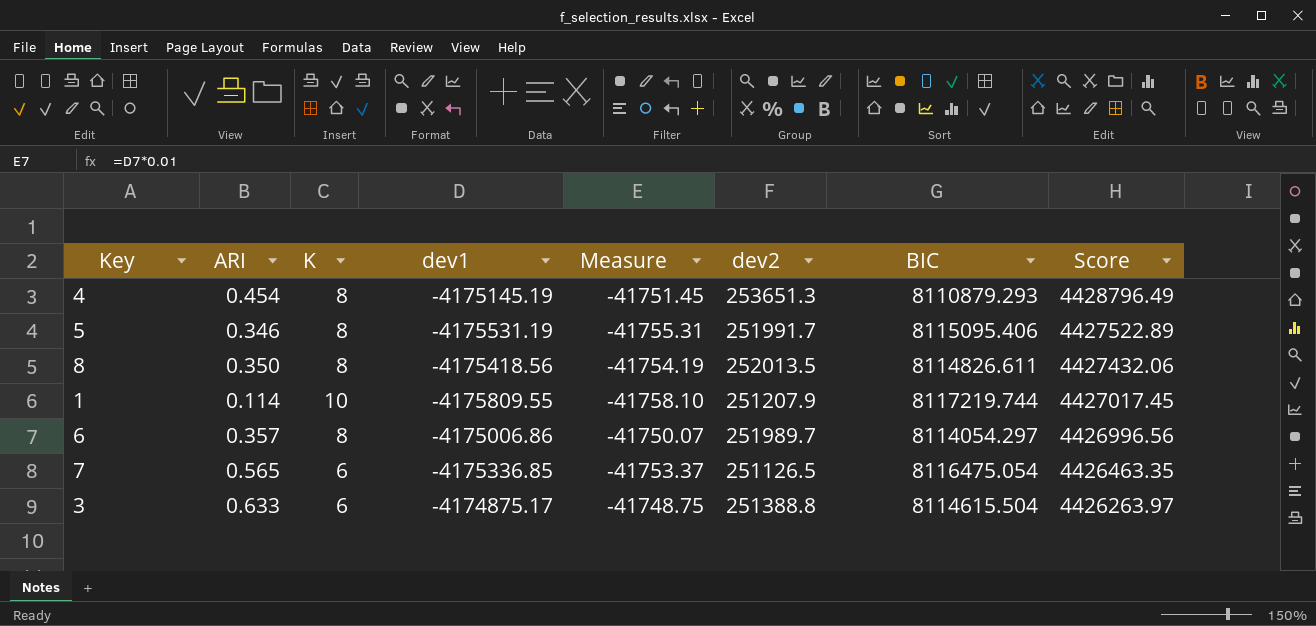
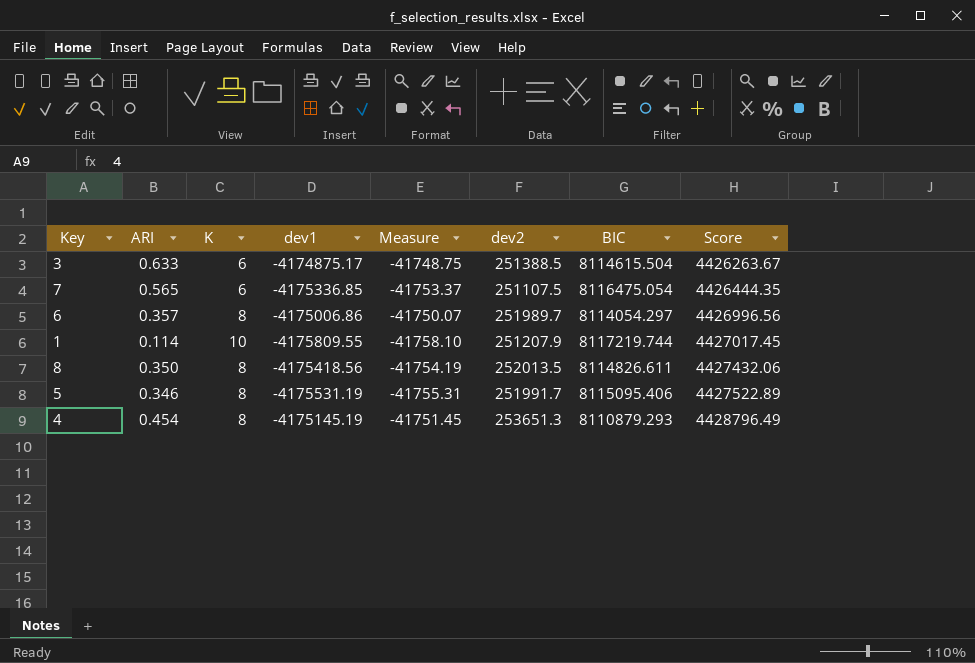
row order: Score descending -> Score ascending
3 | dev2: 251388.8 -> 251388.5
3 | Score: 4426263.97 -> 4426263.67
7 | dev2: 251126.5 -> 251107.5
7 | Score: 4426463.35 -> 4426444.35

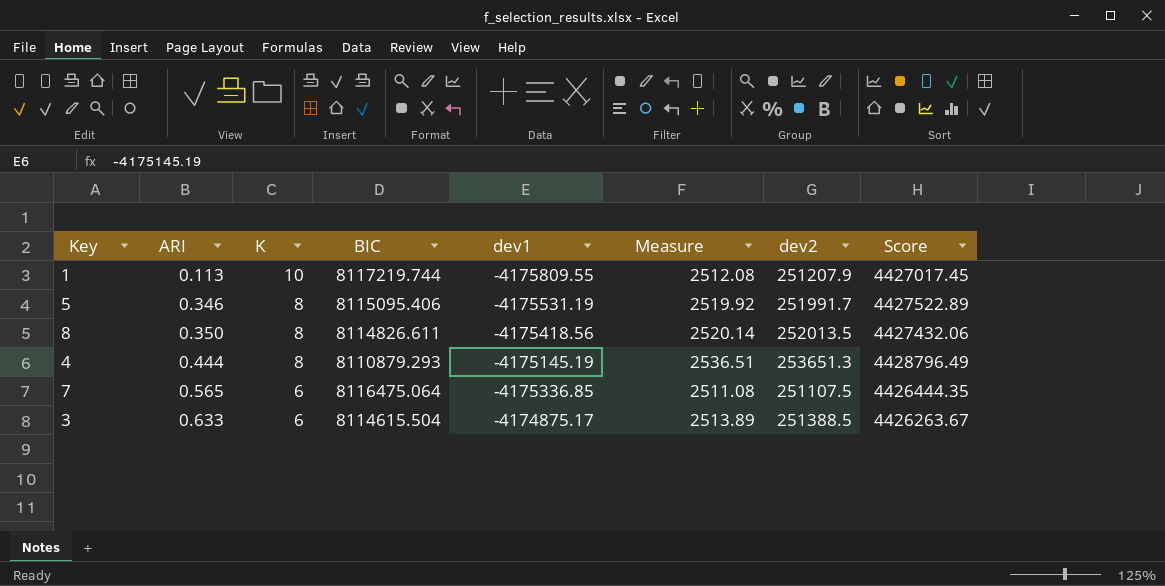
row order: Score ascending -> ARI ascending
column BIC | position: 7 -> 4
column Measure | formula: [dev1] * 0.01 -> [dev2] * 0.01
row 6: 0.357 | 8 | -4175006.86 | -41750.07 | 251989.7 | 8114054.297 | 4426996.56 -> none
1 | ARI: 0.114 -> 0.113
4 | ARI: 0.454 -> 0.444
7 | BIC: 8116475.054 -> 8116475.064

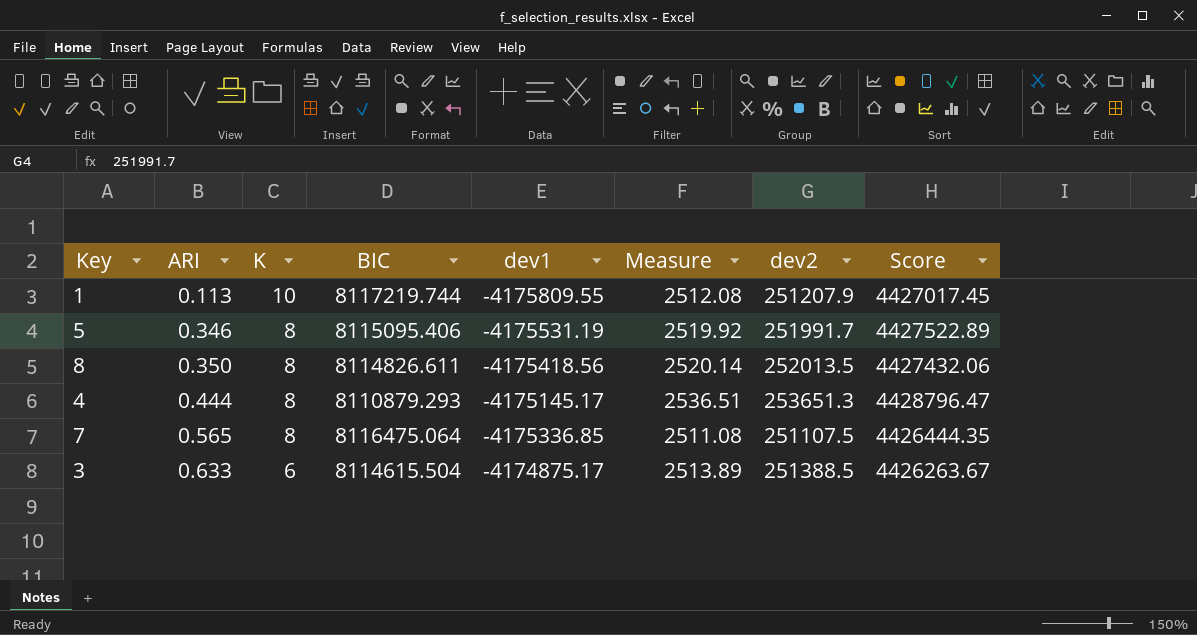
4 | dev1: -4175145.19 -> -4175145.17
4 | Score: 4428796.49 -> 4428796.47
7 | K: 6 -> 8

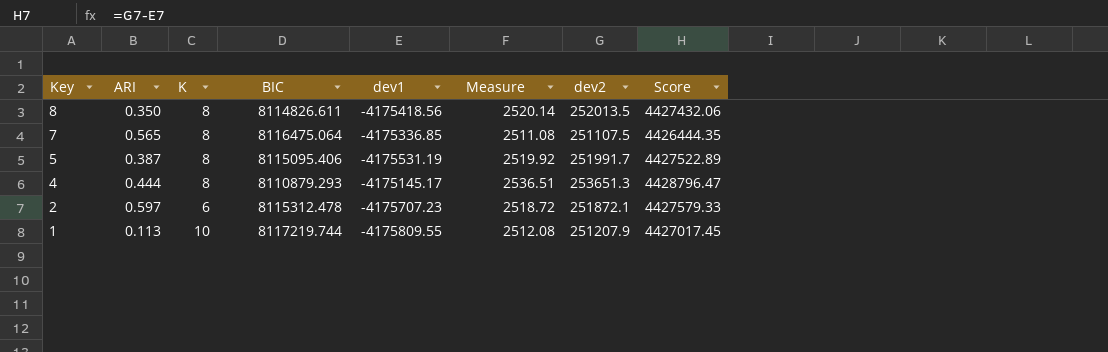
row order: ARI ascending -> Key descending
row 3: 0.633 | 6 | 8114615.504 | -4174875.17 | 2513.89 | 251388.5 | 4426263.67 -> none
5 | ARI: 0.346 -> 0.387
row 2: none -> 0.597 | 6 | 8115312.478 | -4175707.23 | 2518.72 | 251872.1 | 4427579.33

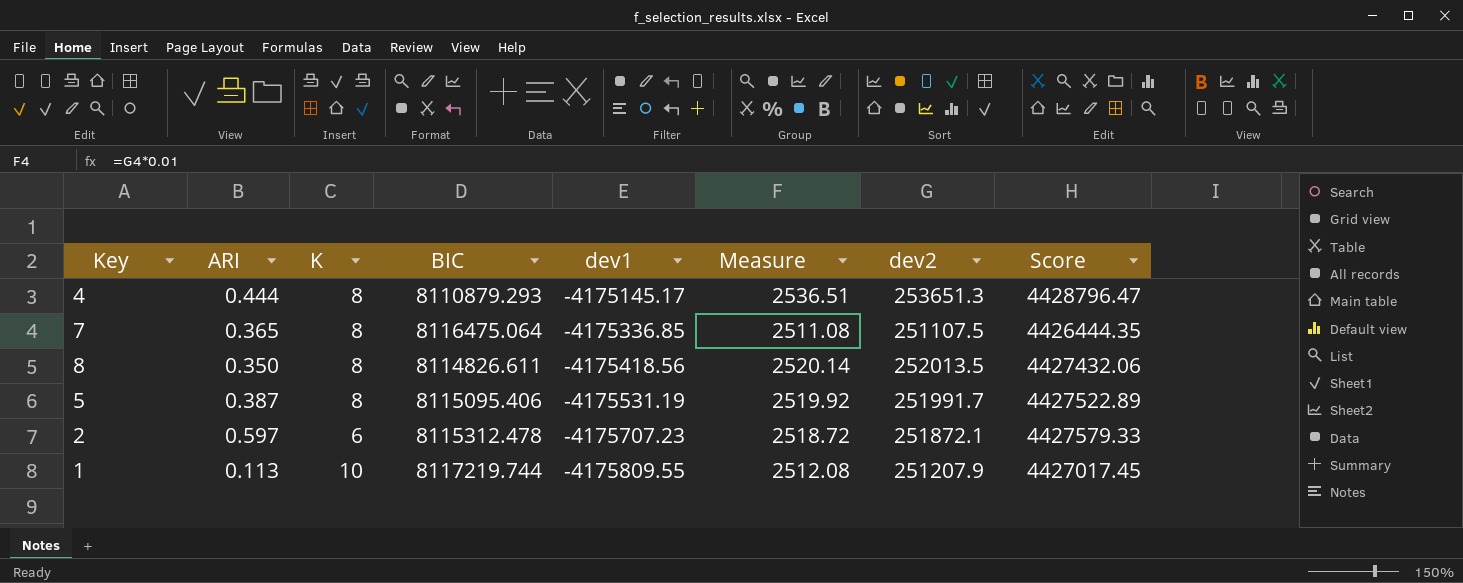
row order: Key descending -> dev1 descending
7 | ARI: 0.565 -> 0.365

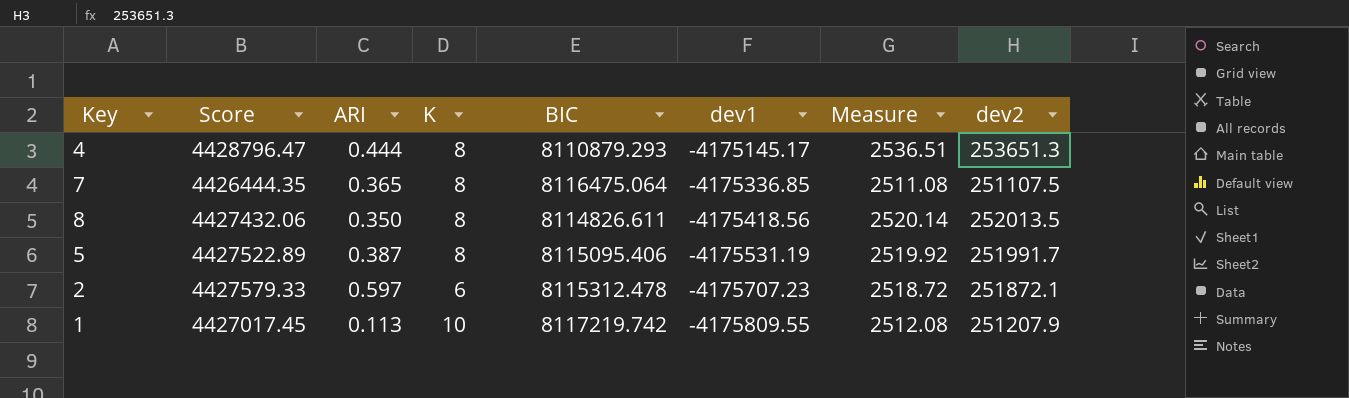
column Score | position: 8 -> 2
1 | BIC: 8117219.744 -> 8117219.742

